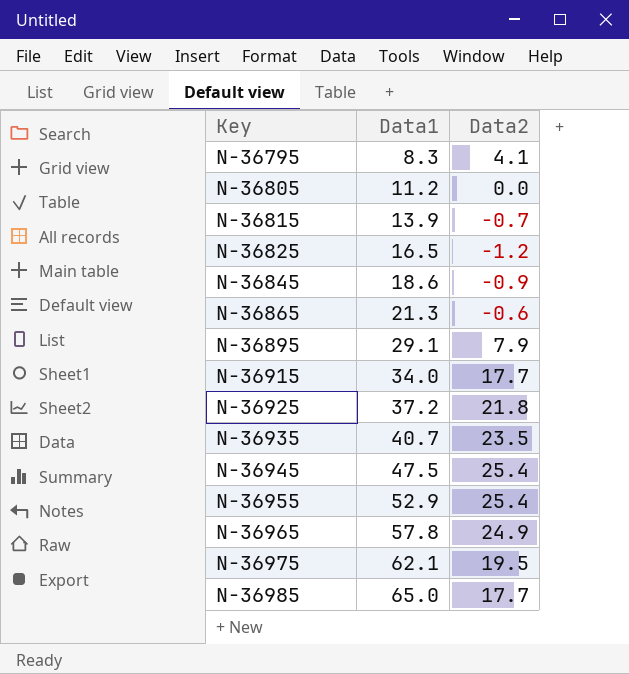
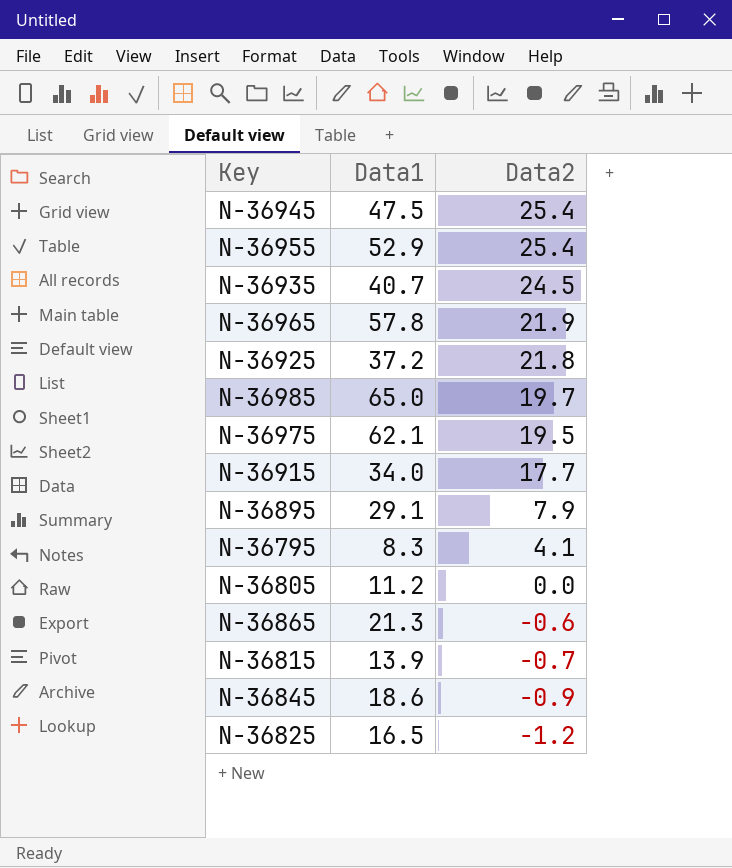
row order: Key ascending -> Data2 descending
N-36935 | Data2: 23.5 -> 24.5
N-36965 | Data2: 24.9 -> 21.9
N-36985 | Data2: 17.7 -> 19.7

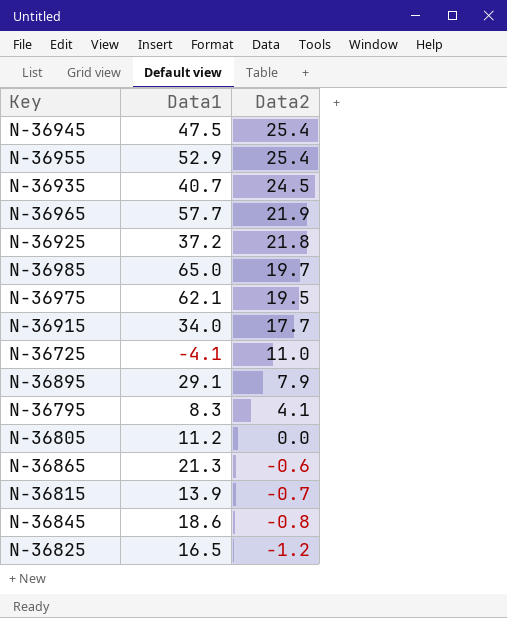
N-36965 | Data1: 57.8 -> 57.7
row N-36725: none -> -4.1 | 11.0
N-36845 | Data2: -0.9 -> -0.8

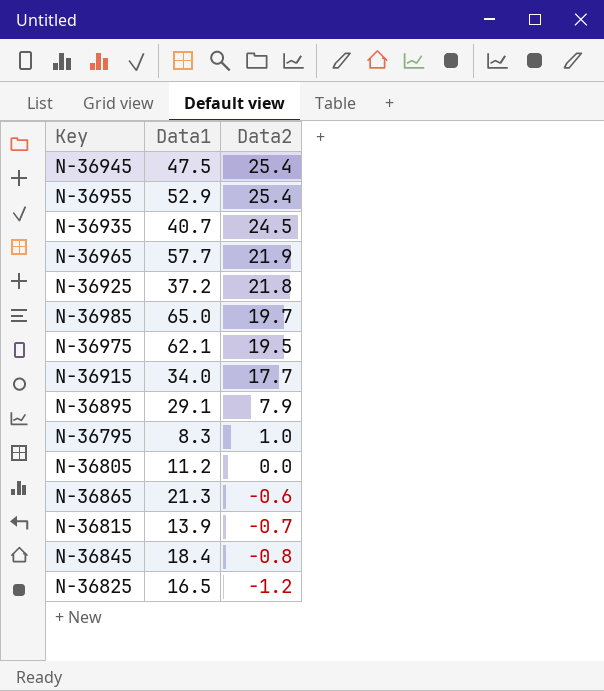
row N-36725: -4.1 | 11.0 -> none
N-36795 | Data2: 4.1 -> 1.0
N-36845 | Data1: 18.6 -> 18.4

